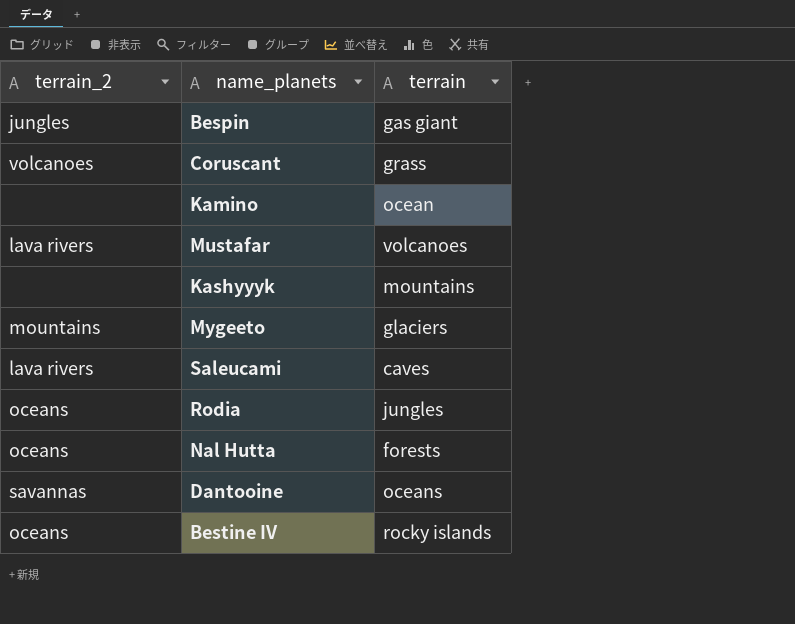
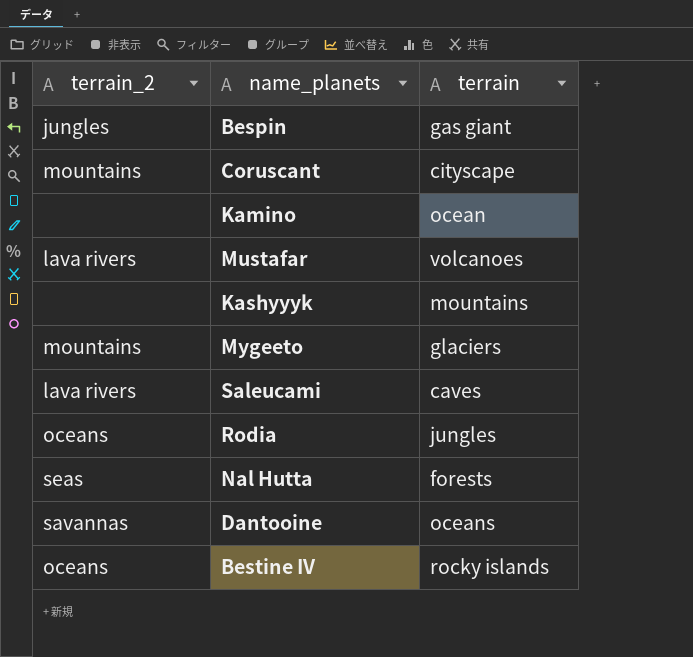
Coruscant | terrain_2: volcanoes -> mountains
Coruscant | terrain: grass -> cityscape
Nal Hutta | terrain_2: oceans -> seas

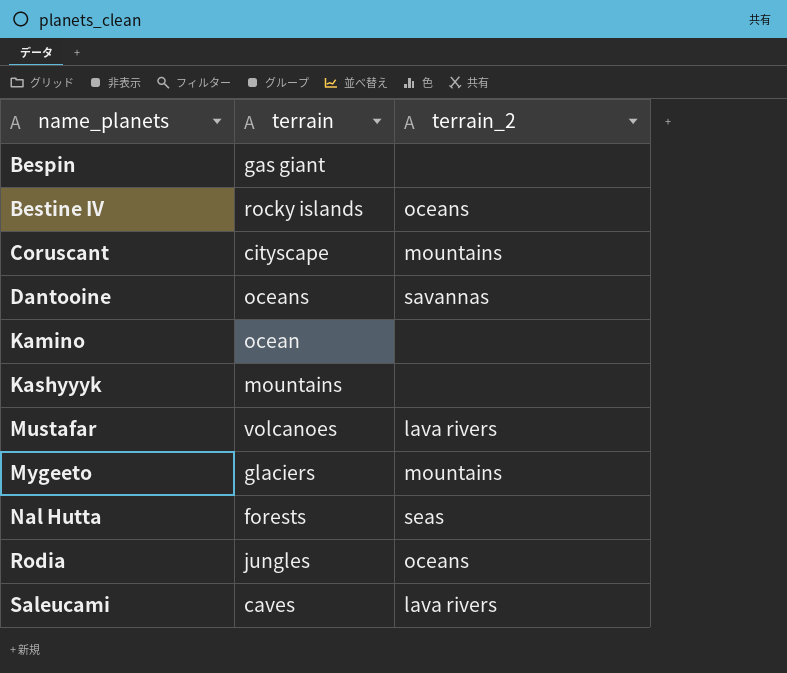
row order: none -> name_planets ascending
column terrain_2 | position: 1 -> 3
Bespin | terrain_2: jungles -> none

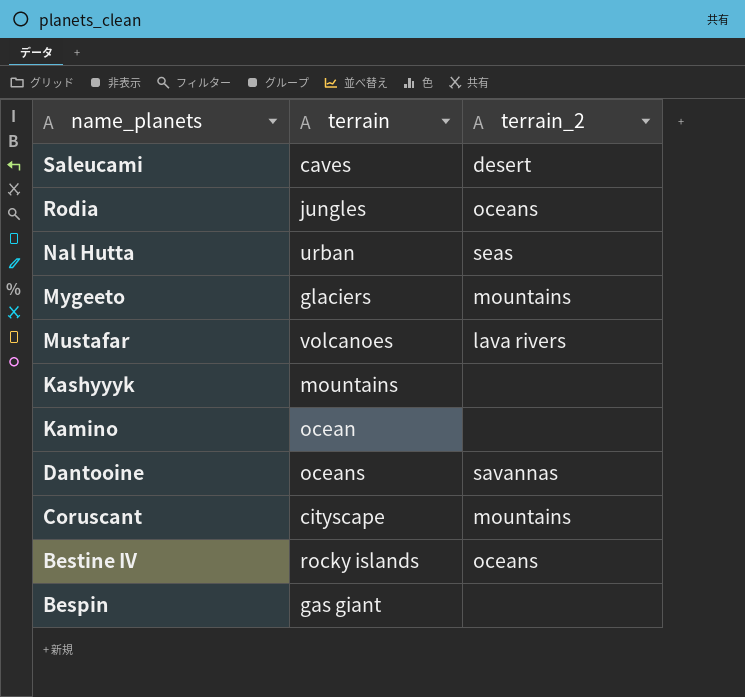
row order: name_planets ascending -> name_planets descending
Saleucami | terrain_2: lava rivers -> desert
Nal Hutta | terrain: forests -> urban

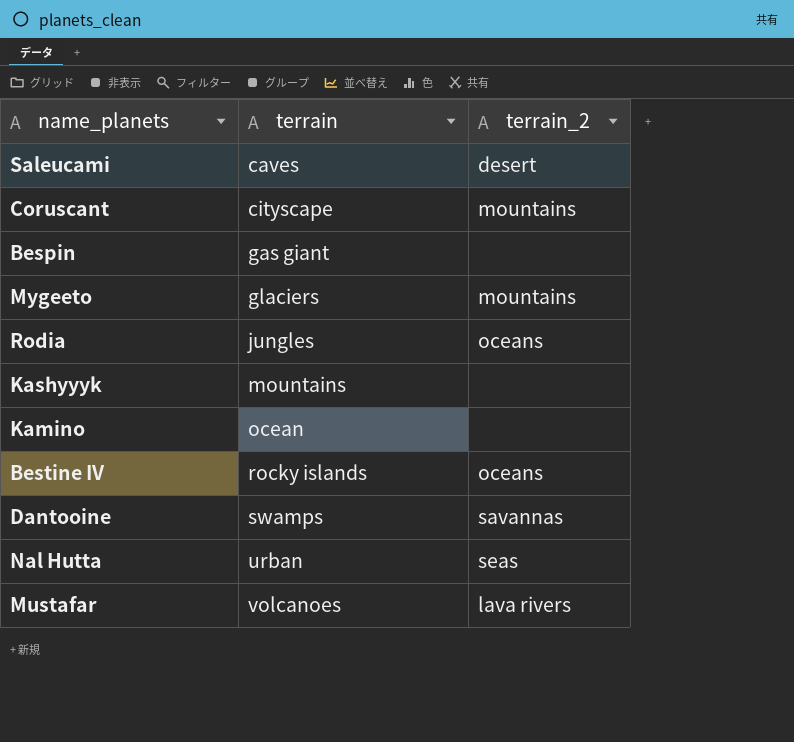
row order: name_planets descending -> terrain ascending
Dantooine | terrain: oceans -> swamps

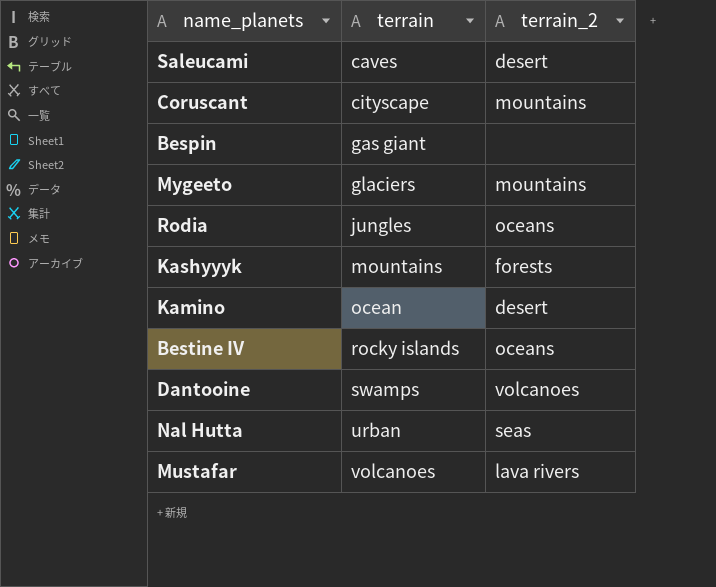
Kashyyyk | terrain_2: none -> forests
Kamino | terrain_2: none -> desert
Dantooine | terrain_2: savannas -> volcanoes

